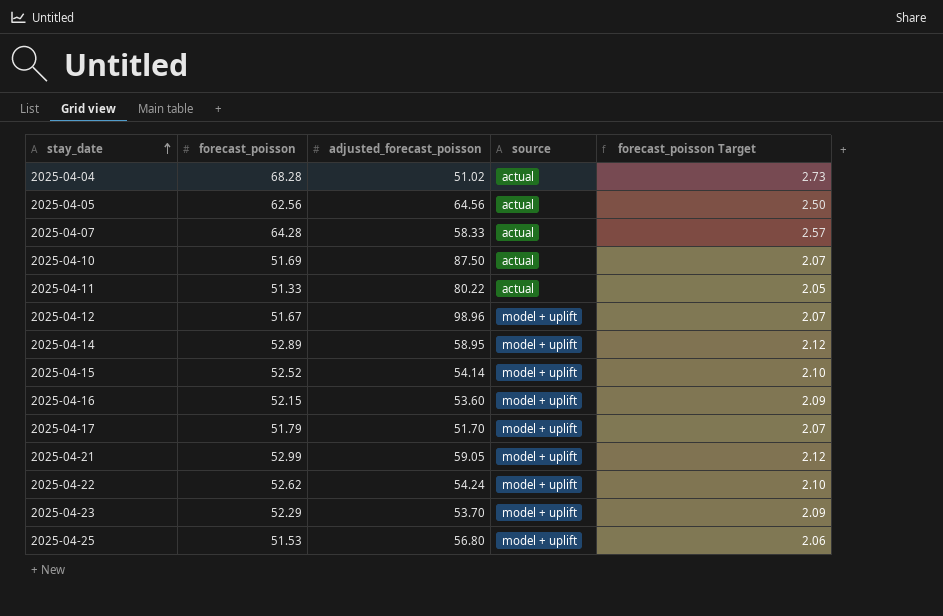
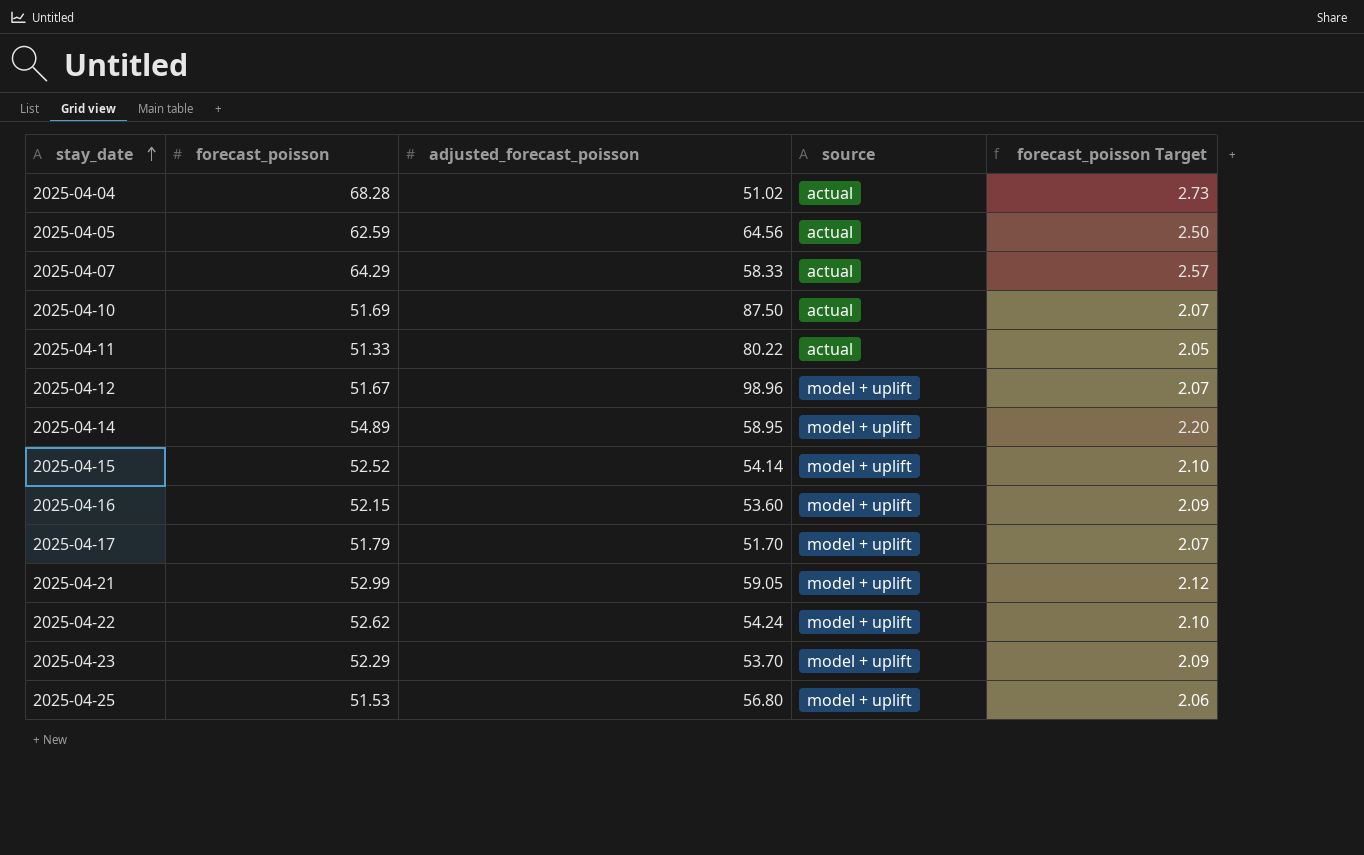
2025-04-05 | forecast_poisson: 62.56 -> 62.59
2025-04-07 | forecast_poisson: 64.28 -> 64.29
2025-04-14 | forecast_poisson: 52.89 -> 54.89
2025-04-14 | forecast_poisson Target: 2.12 -> 2.20

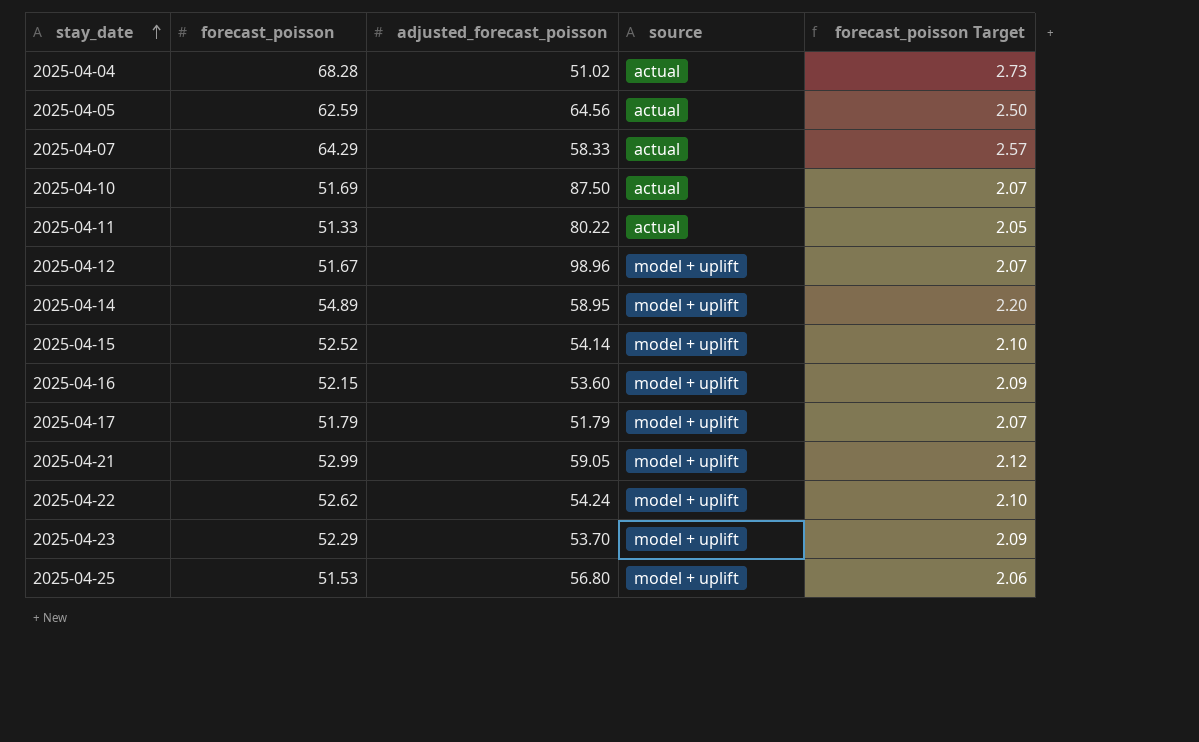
2025-04-17 | adjusted_forecast_poisson: 51.70 -> 51.79

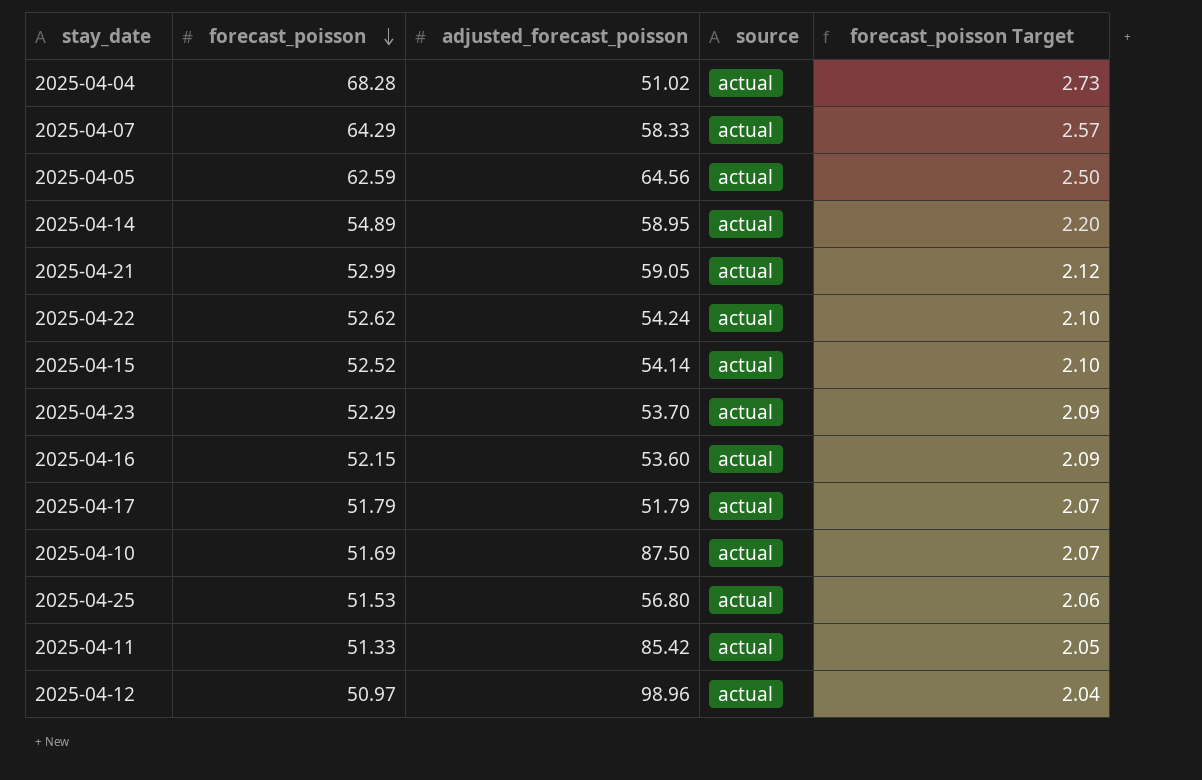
row order: stay_date ascending -> forecast_poisson descending
2025-04-14 | source: model + uplift -> actual
2025-04-21 | source: model + uplift -> actual
2025-04-22 | source: model + uplift -> actual
2025-04-15 | source: model + uplift -> actual
2025-04-23 | source: model + uplift -> actual
2025-04-16 | source: model + uplift -> actual
2025-04-17 | source: model + uplift -> actual
2025-04-25 | source: model + uplift -> actual
2025-04-11 | adjusted_forecast_poisson: 80.22 -> 85.42
2025-04-12 | forecast_poisson: 51.67 -> 50.97
2025-04-12 | source: model + uplift -> actual
2025-04-12 | forecast_poisson Target: 2.07 -> 2.04

